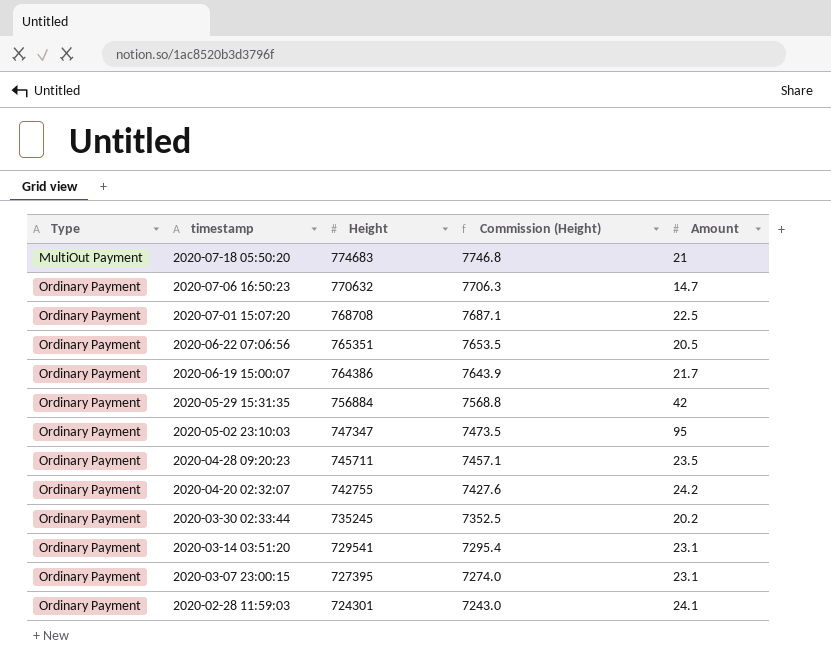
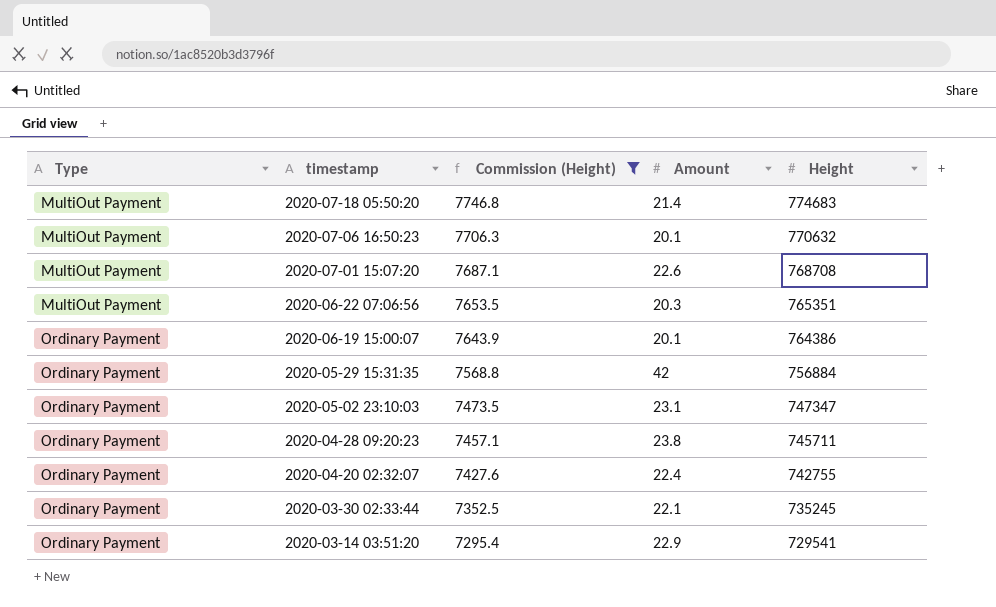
filter: none -> Commission (Height) >= 7295.4
column Height | position: 3 -> 5
2020-07-18 05:50:20 | Amount: 21 -> 21.4
2020-07-06 16:50:23 | Type: Ordinary Payment -> MultiOut Payment
2020-07-06 16:50:23 | Amount: 14.7 -> 20.1
2020-07-01 15:07:20 | Type: Ordinary Payment -> MultiOut Payment
2020-07-01 15:07:20 | Amount: 22.5 -> 22.6
2020-06-22 07:06:56 | Type: Ordinary Payment -> MultiOut Payment
2020-06-22 07:06:56 | Amount: 20.5 -> 20.3
2020-06-19 15:00:07 | Amount: 21.7 -> 20.1
2020-05-02 23:10:03 | Amount: 95 -> 23.1
2020-04-28 09:20:23 | Amount: 23.5 -> 23.8
2020-04-20 02:32:07 | Amount: 24.2 -> 22.4
2020-03-30 02:33:44 | Amount: 20.2 -> 22.1
2020-03-14 03:51:20 | Amount: 23.1 -> 22.9

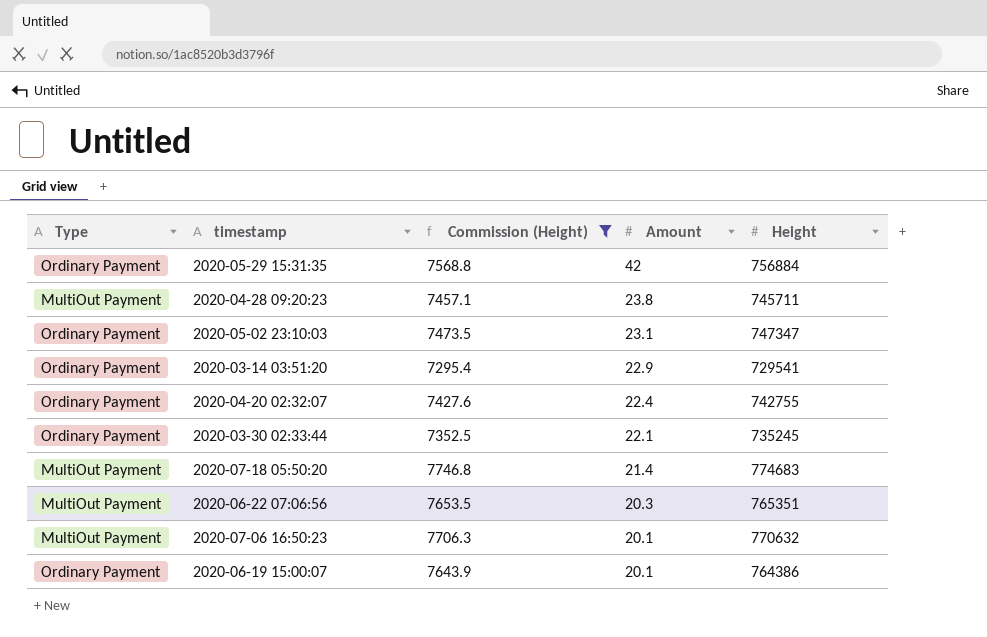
row order: Type ascending -> Amount descending
row 2020-07-01 15:07:20: MultiOut Payment | 7687.1 | 22.6 | 768708 -> none
2020-04-28 09:20:23 | Type: Ordinary Payment -> MultiOut Payment

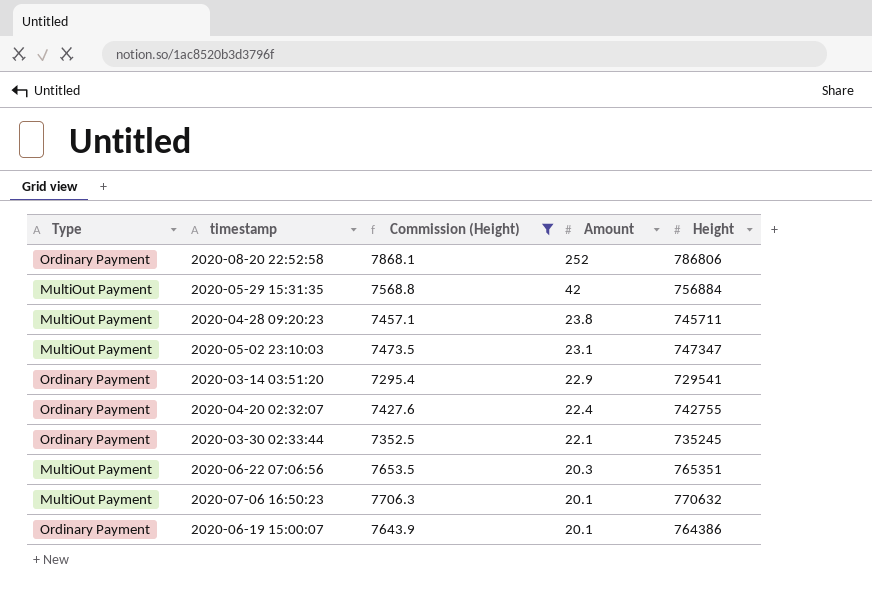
row 2020-07-18 05:50:20: MultiOut Payment | 7746.8 | 21.4 | 774683 -> none
row 2020-08-20 22:52:58: none -> Ordinary Payment | 7868.1 | 252 | 786806
2020-05-29 15:31:35 | Type: Ordinary Payment -> MultiOut Payment
2020-05-02 23:10:03 | Type: Ordinary Payment -> MultiOut Payment

